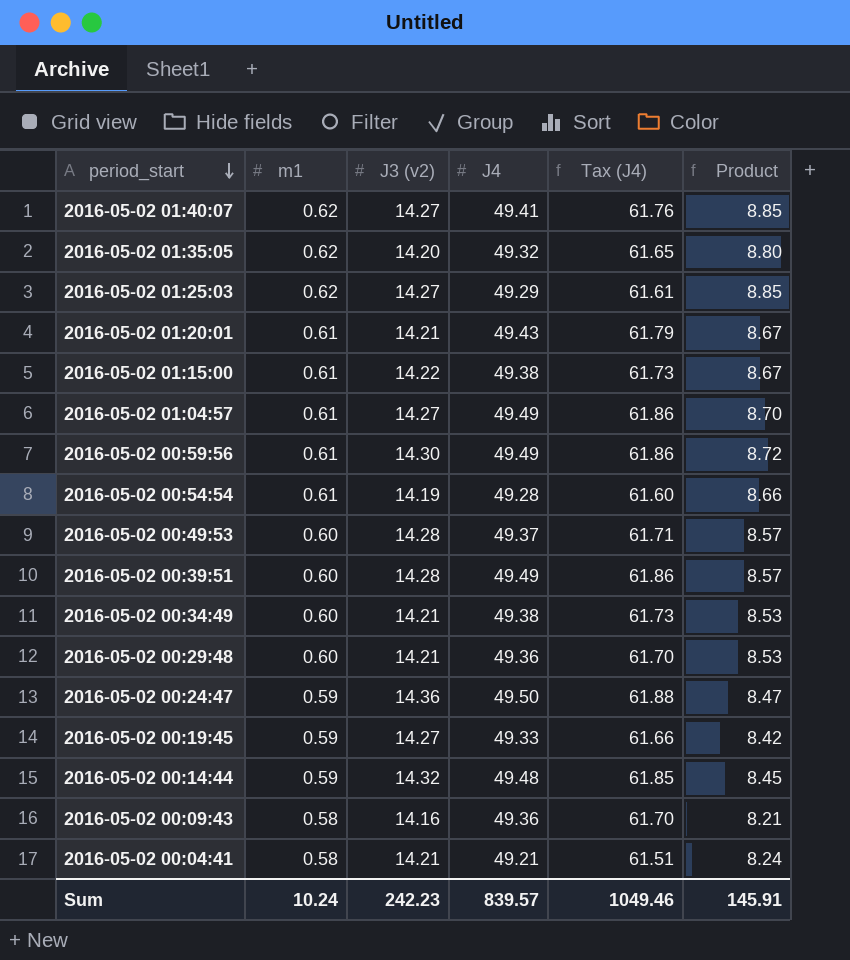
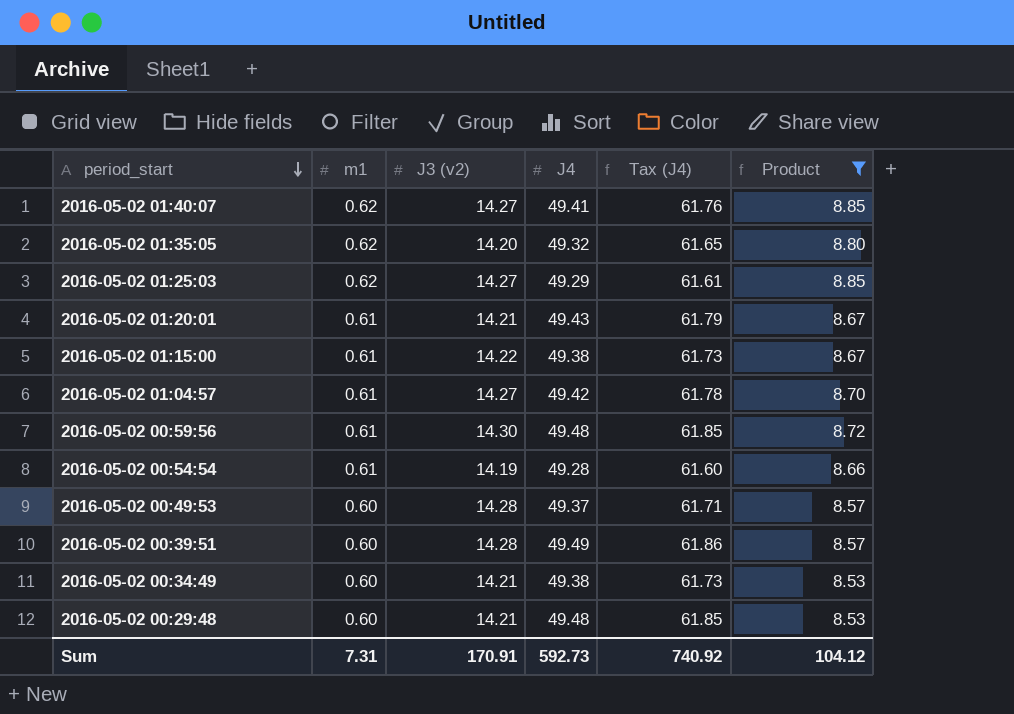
filter: none -> Product >= 8.53
2016-05-02 01:04:57 | J4: 49.49 -> 49.42
2016-05-02 01:04:57 | Tax (J4): 61.86 -> 61.78
2016-05-02 00:59:56 | J4: 49.49 -> 49.48
2016-05-02 00:59:56 | Tax (J4): 61.86 -> 61.85
2016-05-02 00:29:48 | J4: 49.36 -> 49.48
2016-05-02 00:29:48 | Tax (J4): 61.70 -> 61.85
Sum | m1: 10.24 -> 7.31
Sum | J3 (v2): 242.23 -> 170.91
Sum | J4: 839.57 -> 592.73
Sum | Tax (J4): 1049.46 -> 740.92
Sum | Product: 145.91 -> 104.12

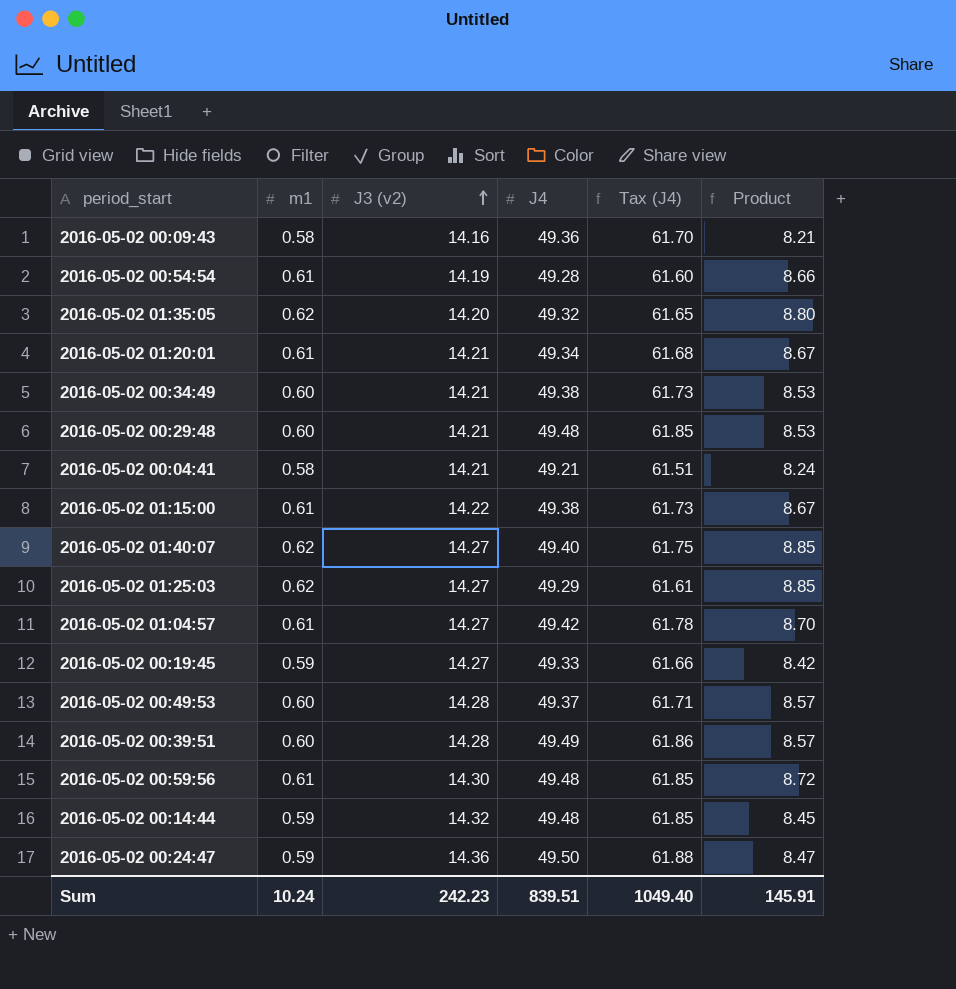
filter: Product >= 8.53 -> none
row order: period_start descending -> J3 (v2) ascending
2016-05-02 01:20:01 | J4: 49.43 -> 49.34
2016-05-02 01:20:01 | Tax (J4): 61.79 -> 61.68
2016-05-02 01:40:07 | J4: 49.41 -> 49.40
2016-05-02 01:40:07 | Tax (J4): 61.76 -> 61.75
Sum | m1: 7.31 -> 10.24
Sum | J3 (v2): 170.91 -> 242.23
Sum | J4: 592.73 -> 839.51
Sum | Tax (J4): 740.92 -> 1049.40
Sum | Product: 104.12 -> 145.91

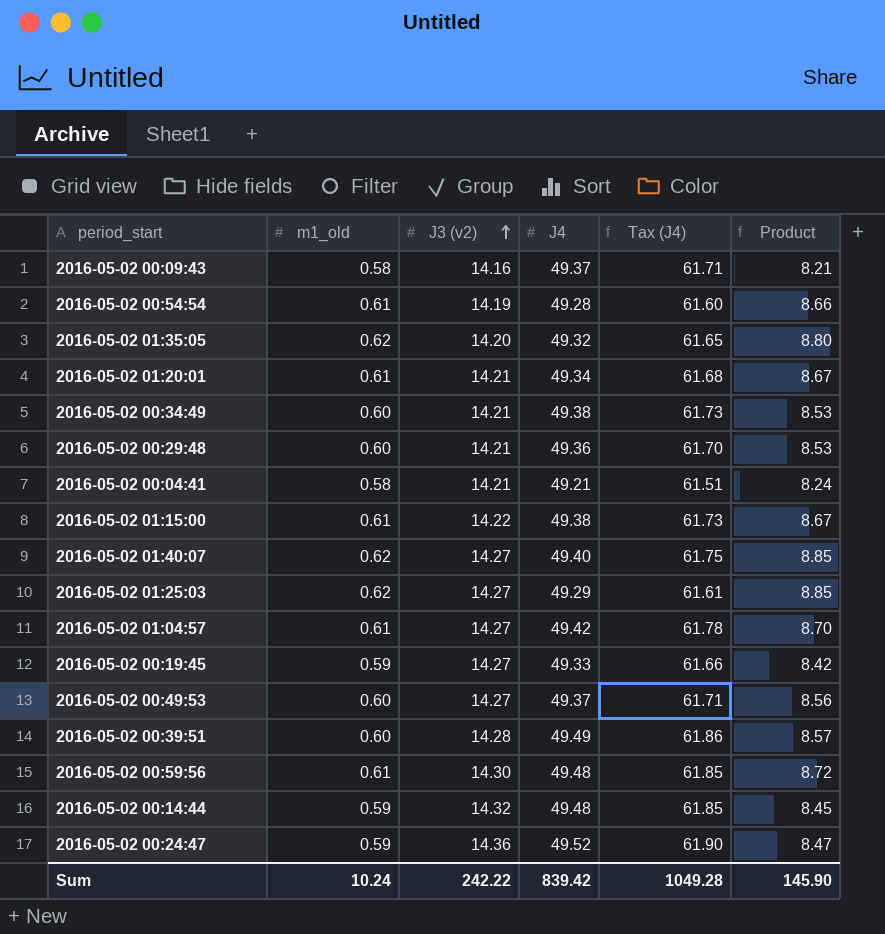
column name: m1 -> m1_old
2016-05-02 00:09:43 | J4: 49.36 -> 49.37
2016-05-02 00:09:43 | Tax (J4): 61.70 -> 61.71
2016-05-02 00:29:48 | J4: 49.48 -> 49.36
2016-05-02 00:29:48 | Tax (J4): 61.85 -> 61.70
2016-05-02 00:49:53 | J3 (v2): 14.28 -> 14.27
2016-05-02 00:49:53 | Product: 8.57 -> 8.56
2016-05-02 00:24:47 | J4: 49.50 -> 49.52
2016-05-02 00:24:47 | Tax (J4): 61.88 -> 61.90
Sum | J3 (v2): 242.23 -> 242.22
Sum | J4: 839.51 -> 839.42
Sum | Tax (J4): 1049.40 -> 1049.28
Sum | Product: 145.91 -> 145.90

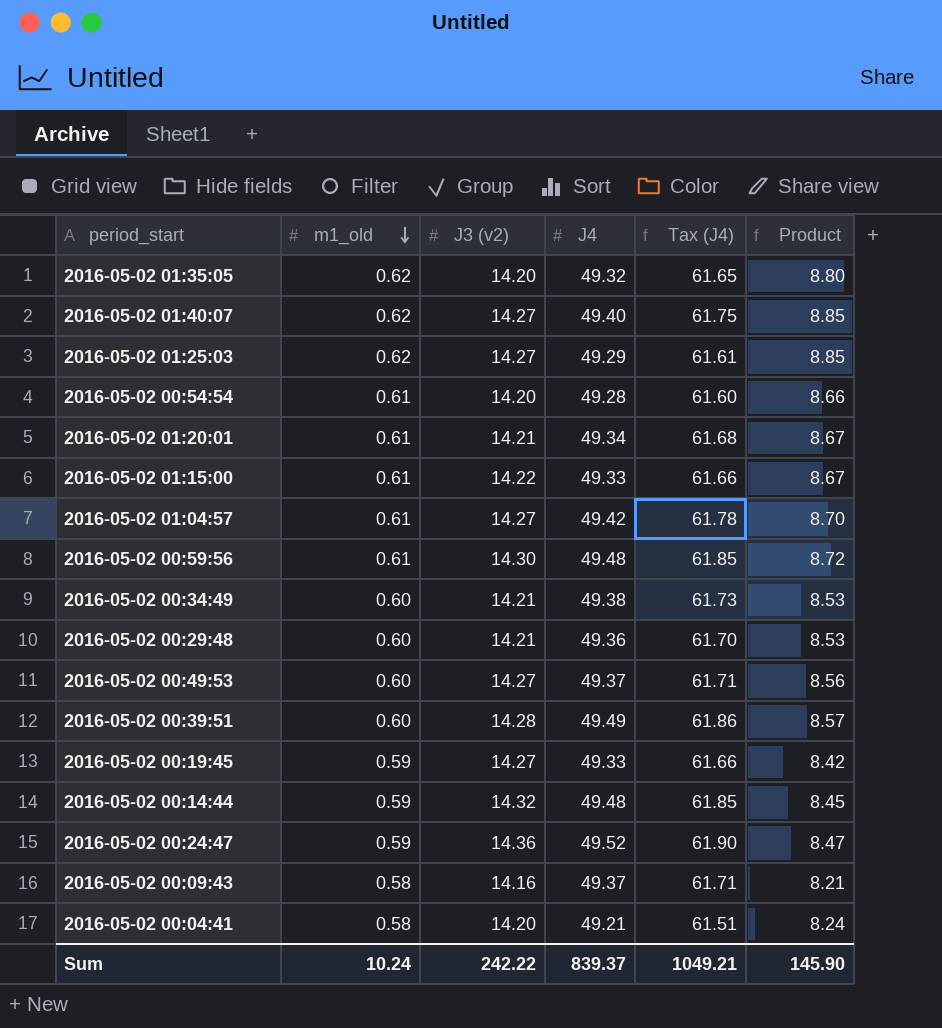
row order: J3 (v2) ascending -> m1_old descending
2016-05-02 00:54:54 | J3 (v2): 14.19 -> 14.20
2016-05-02 01:15:00 | J4: 49.38 -> 49.33
2016-05-02 01:15:00 | Tax (J4): 61.73 -> 61.66
2016-05-02 00:04:41 | J3 (v2): 14.21 -> 14.20
Sum | J4: 839.42 -> 839.37
Sum | Tax (J4): 1049.28 -> 1049.21

